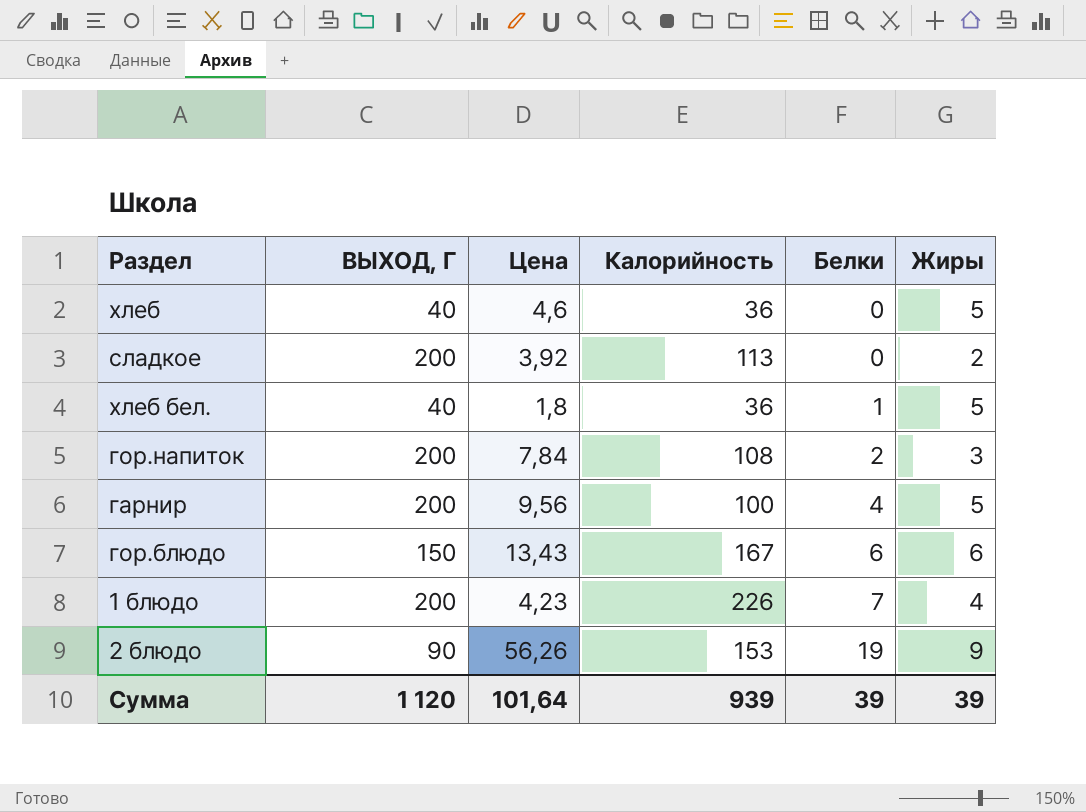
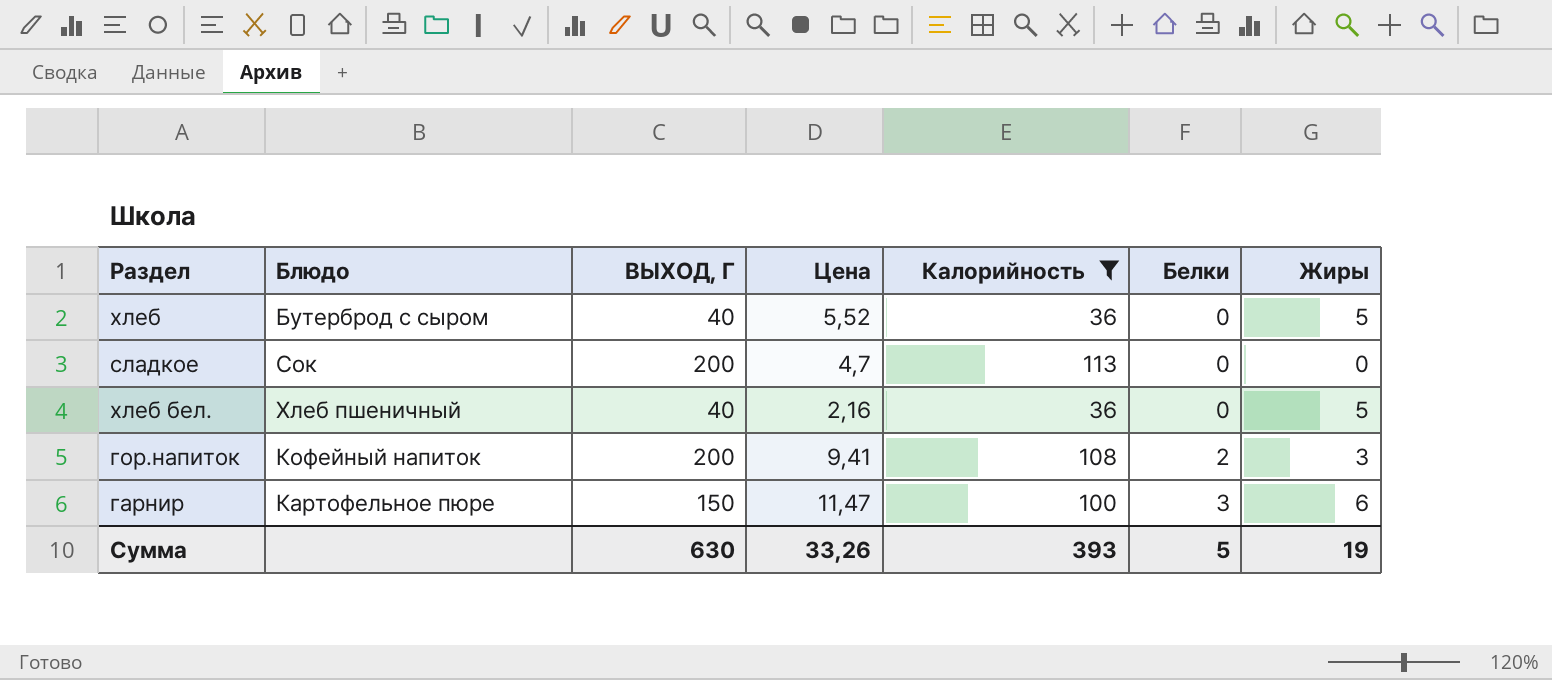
filter: none -> Калорийность <= 113
column Блюдо | position: none -> 2
хлеб | Цена: 4,6 -> 5,52
сладкое | Цена: 3,92 -> 4,7
сладкое | Жиры: 2 -> 0
хлеб бел. | Цена: 1,8 -> 2,16
хлеб бел. | Белки: 1 -> 0
гор.напиток | Цена: 7,84 -> 9,41
гарнир | ВЫХОД, Г: 200 -> 150
гарнир | Цена: 9,56 -> 11,47
гарнир | Белки: 4 -> 3
гарнир | Жиры: 5 -> 6
Сумма | ВЫХОД, Г: 1 120 -> 630
Сумма | Цена: 101,64 -> 33,26
Сумма | Калорийность: 939 -> 393
Сумма | Белки: 39 -> 5
Сумма | Жиры: 39 -> 19

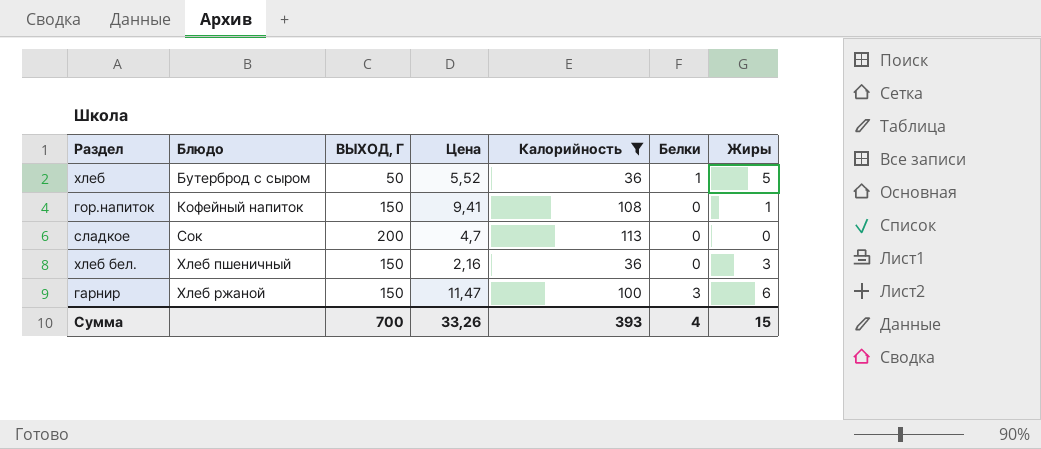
row order: Белки ascending -> Блюдо ascending
хлеб | ВЫХОД, Г: 40 -> 50
хлеб | Белки: 0 -> 1
гор.напиток | ВЫХОД, Г: 200 -> 150
гор.напиток | Белки: 2 -> 0
гор.напиток | Жиры: 3 -> 1
хлеб бел. | ВЫХОД, Г: 40 -> 150
хлеб бел. | Жиры: 5 -> 3
гарнир | Блюдо: Картофельное пюре -> Хлеб ржаной
Сумма | ВЫХОД, Г: 630 -> 700
Сумма | Белки: 5 -> 4
Сумма | Жиры: 19 -> 15

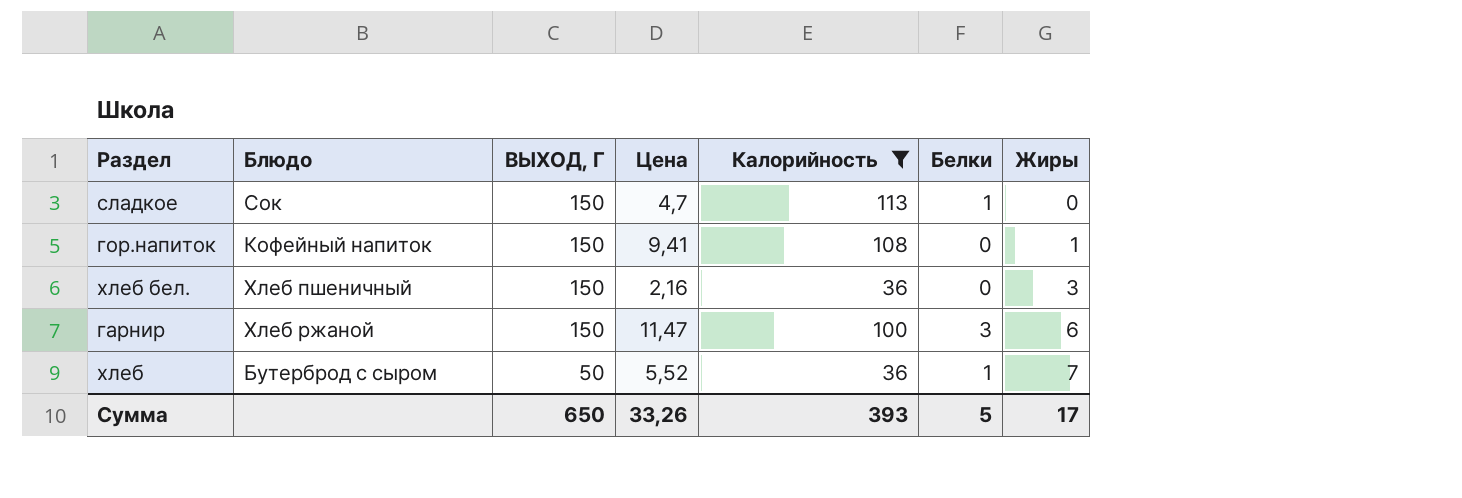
row order: Блюдо ascending -> ВЫХОД, Г descending
сладкое | ВЫХОД, Г: 200 -> 150
сладкое | Белки: 0 -> 1
хлеб | Жиры: 5 -> 7
Сумма | ВЫХОД, Г: 700 -> 650
Сумма | Белки: 4 -> 5
Сумма | Жиры: 15 -> 17

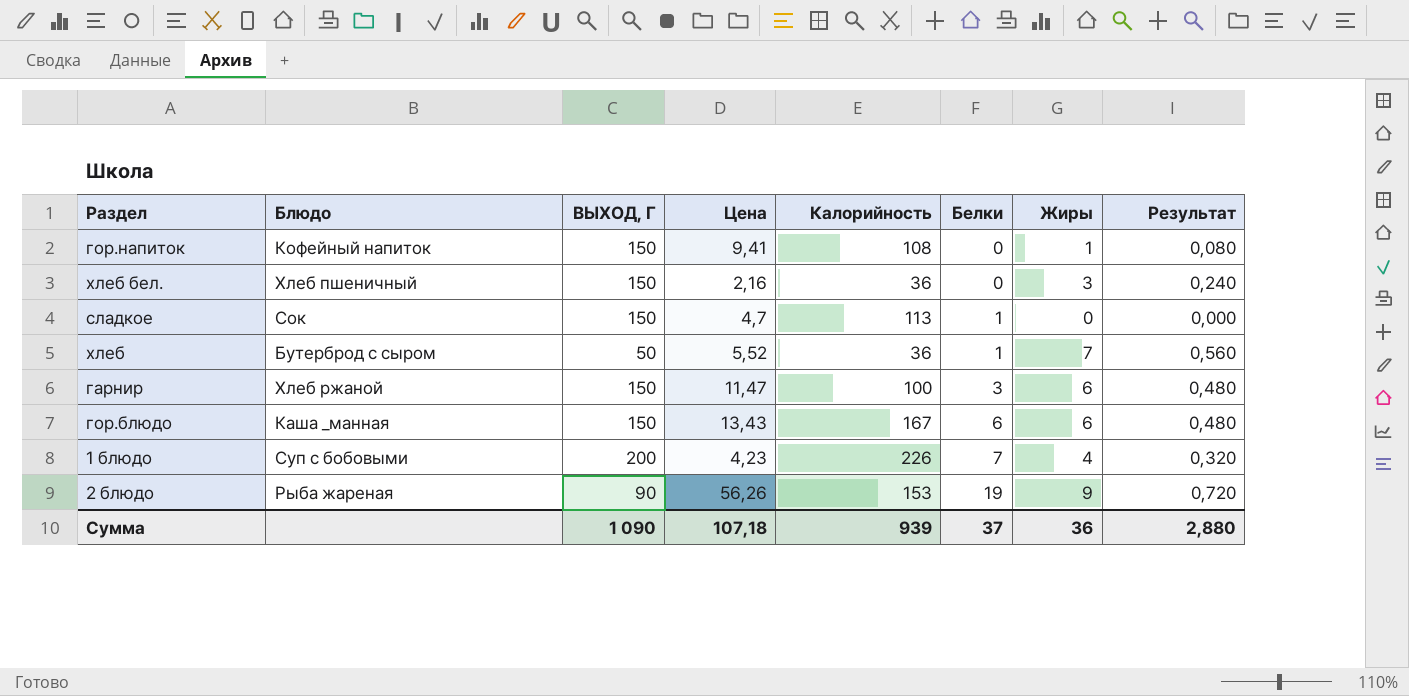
filter: Калорийность <= 113 -> none
row order: ВЫХОД, Г descending -> Белки ascending
column Результат | formula: none -> [Жиры] * 0,08
Сумма | ВЫХОД, Г: 650 -> 1 090
Сумма | Цена: 33,26 -> 107,18
Сумма | Калорийность: 393 -> 939
Сумма | Белки: 5 -> 37
Сумма | Жиры: 17 -> 36

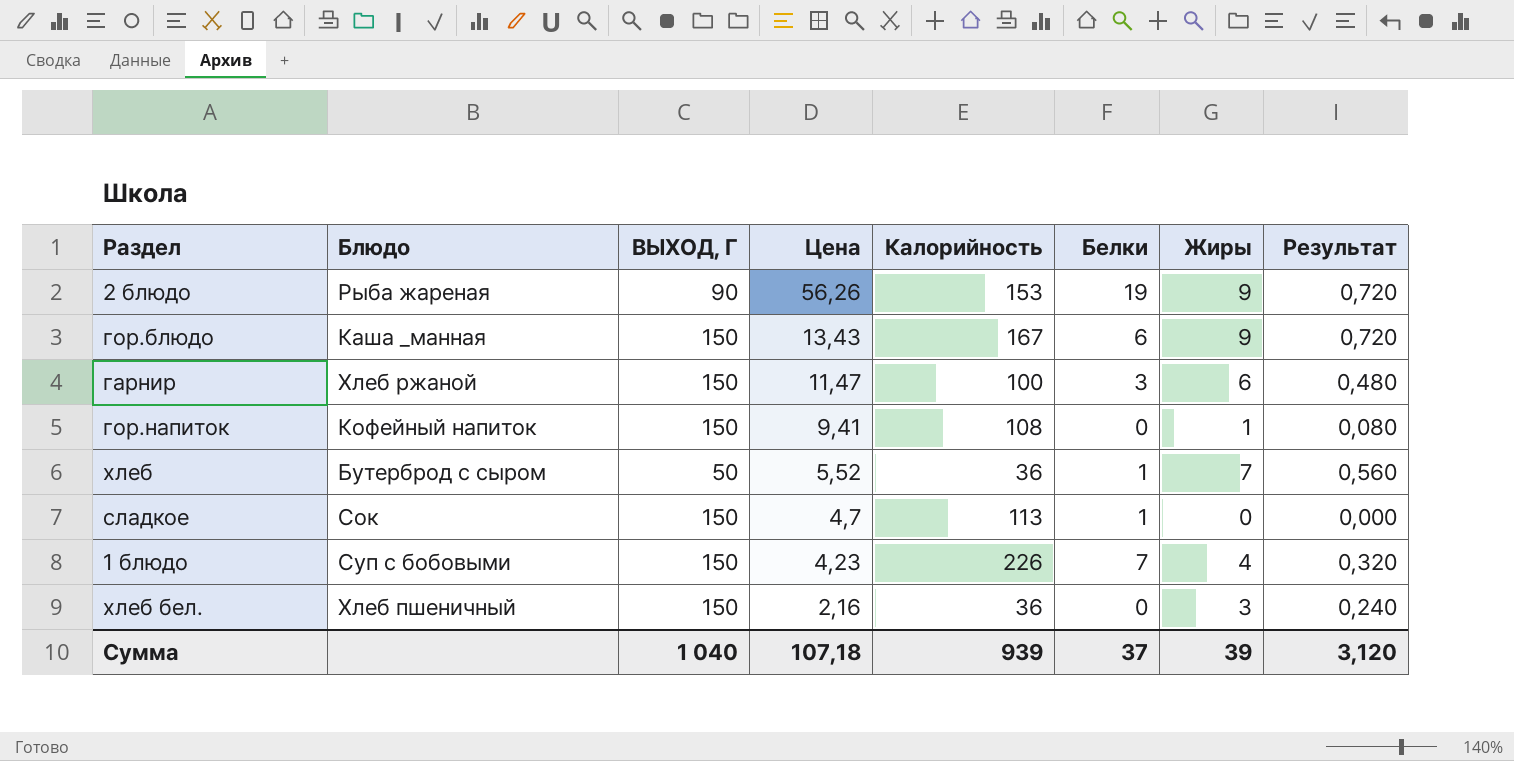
row order: Белки ascending -> Цена descending
гор.блюдо | Жиры: 6 -> 9
гор.блюдо | Результат: 0,480 -> 0,720
1 блюдо | ВЫХОД, Г: 200 -> 150
Сумма | ВЫХОД, Г: 1 090 -> 1 040
Сумма | Жиры: 36 -> 39
Сумма | Результат: 2,880 -> 3,120

